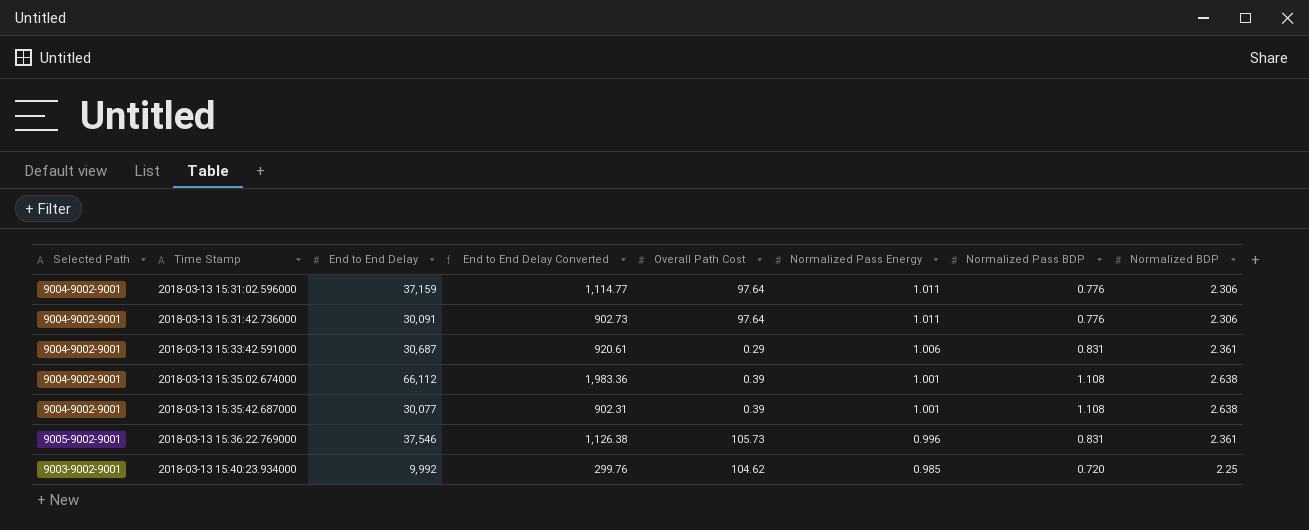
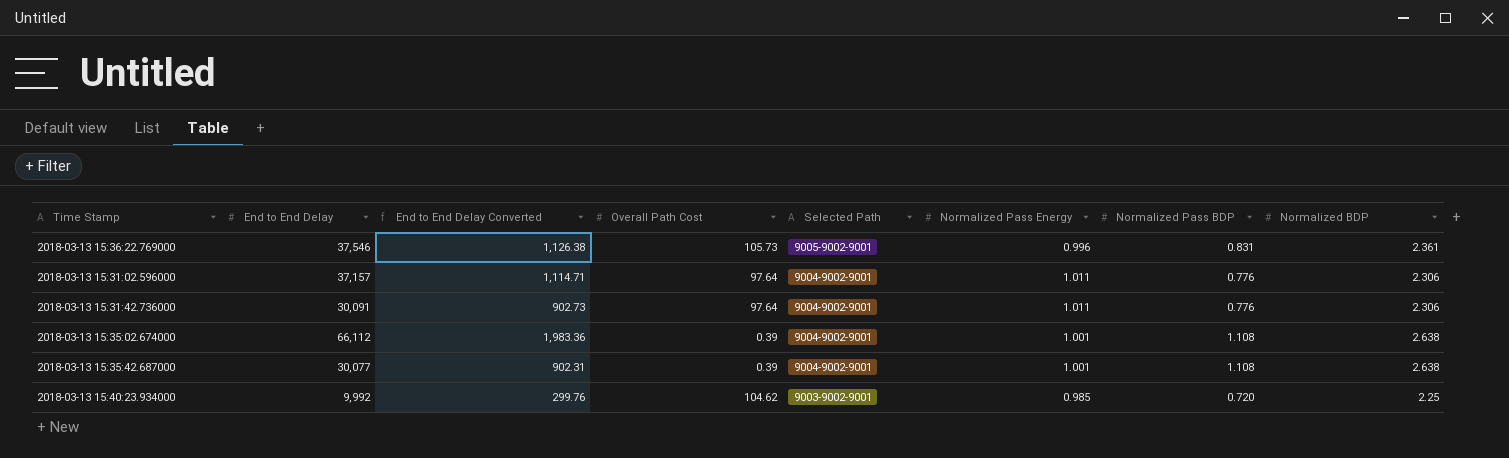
row order: Time Stamp ascending -> Selected Path descending
column Selected Path | position: 1 -> 5
row 2018-03-13 15:33:42.591000: 9004-9002-9001 | 30,687 | 920.61 | 0.29 | 1.006 | 0.831 | 2.361 -> none
2018-03-13 15:31:02.596000 | End to End Delay: 37,159 -> 37,157
2018-03-13 15:31:02.596000 | End to End Delay Converted: 1,114.77 -> 1,114.71

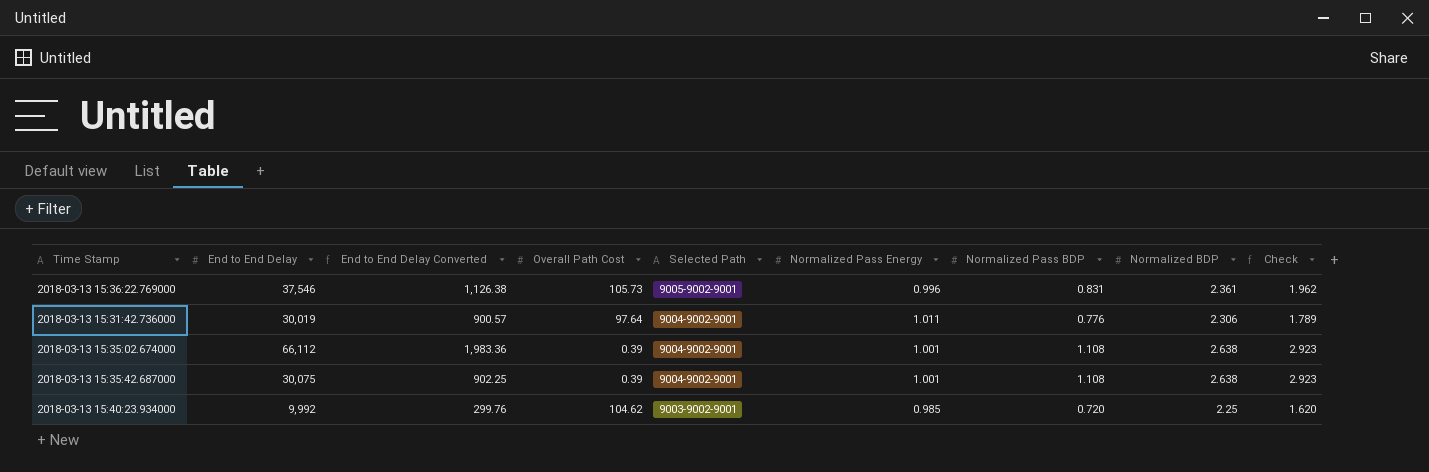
column Check | formula: none -> [Normalized Pass BDP] * [Normalized BDP]
row 2018-03-13 15:31:02.596000: 37,157 | 1,114.71 | 97.64 | 9004-9002-9001 | 1.011 | 0.776 | 2.306 -> none
2018-03-13 15:31:42.736000 | End to End Delay: 30,091 -> 30,019
2018-03-13 15:31:42.736000 | End to End Delay Converted: 902.73 -> 900.57
2018-03-13 15:35:42.687000 | End to End Delay: 30,077 -> 30,075
2018-03-13 15:35:42.687000 | End to End Delay Converted: 902.31 -> 902.25

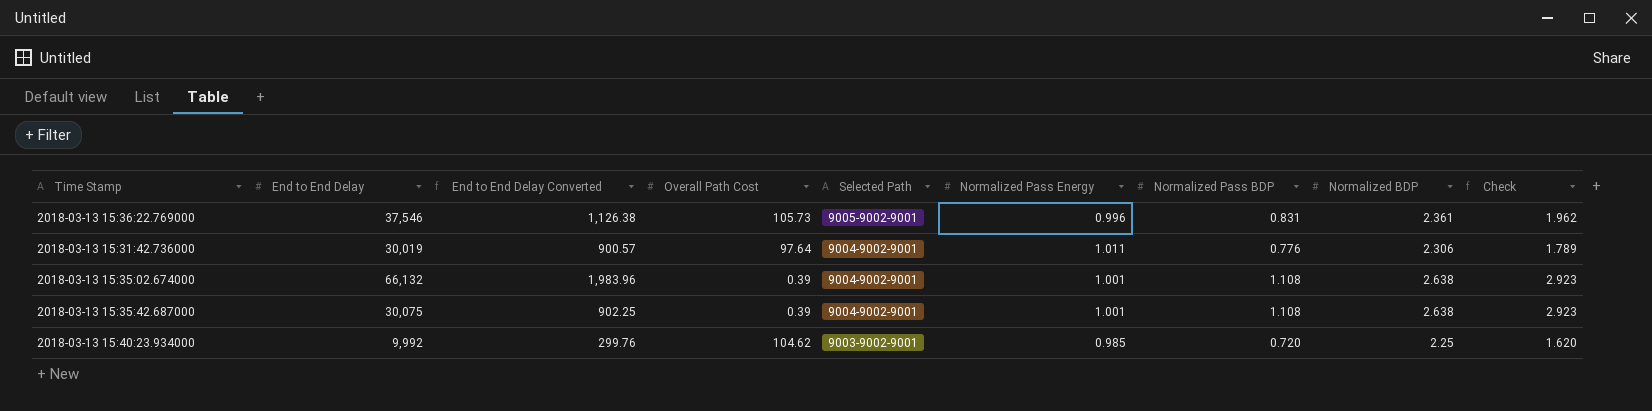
2018-03-13 15:35:02.674000 | End to End Delay: 66,112 -> 66,132
2018-03-13 15:35:02.674000 | End to End Delay Converted: 1,983.36 -> 1,983.96

